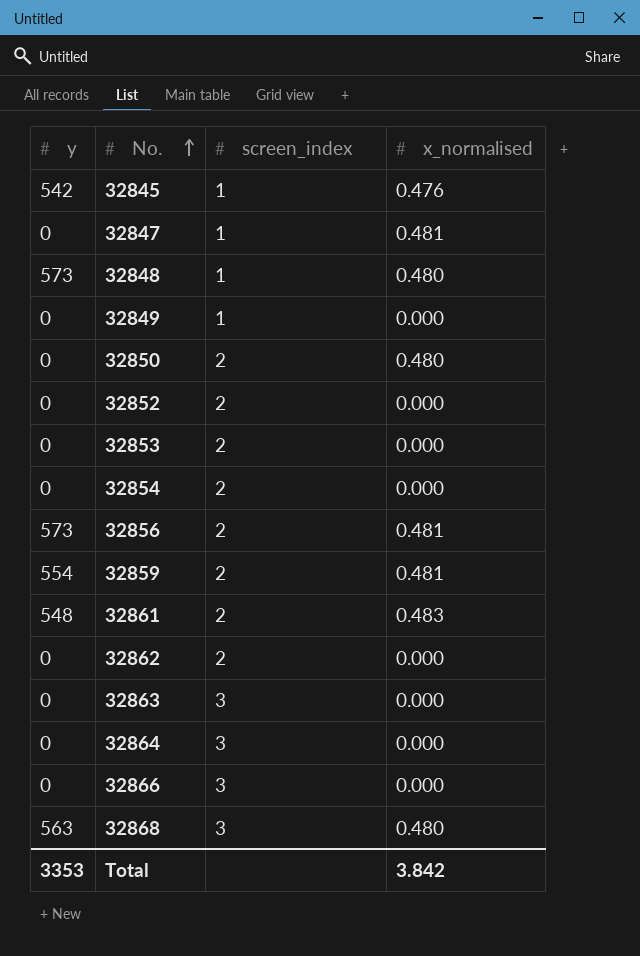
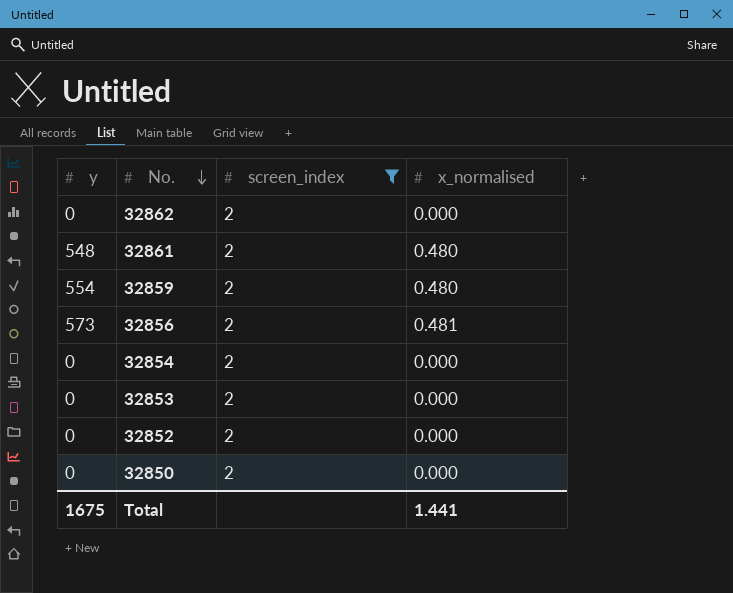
filter: none -> screen_index = 2
row order: No. ascending -> No. descending
32861 | x_normalised: 0.483 -> 0.480
32859 | x_normalised: 0.481 -> 0.480
32850 | x_normalised: 0.480 -> 0.000
Total | y: 3353 -> 1675
Total | x_normalised: 3.842 -> 1.441

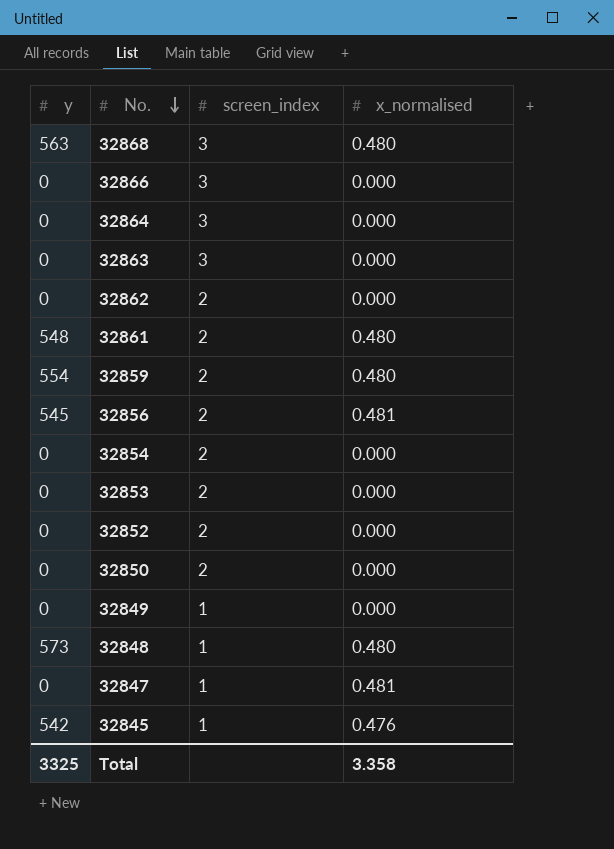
filter: screen_index = 2 -> none
32856 | y: 573 -> 545
Total | y: 1675 -> 3325
Total | x_normalised: 1.441 -> 3.358

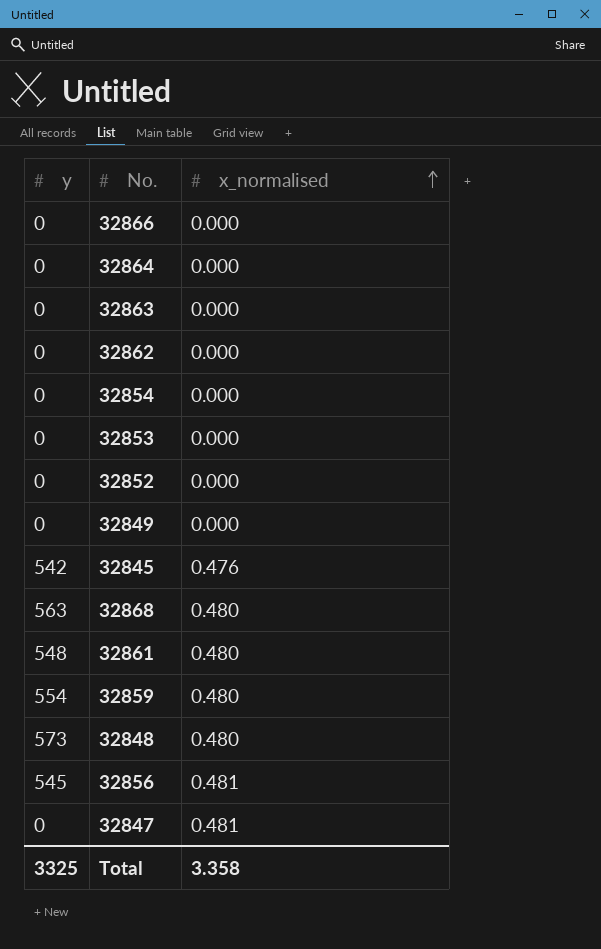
row order: No. descending -> x_normalised ascending
column screen_index | position: 3 -> none
row 32850: 0 | 2 | 0.000 -> none

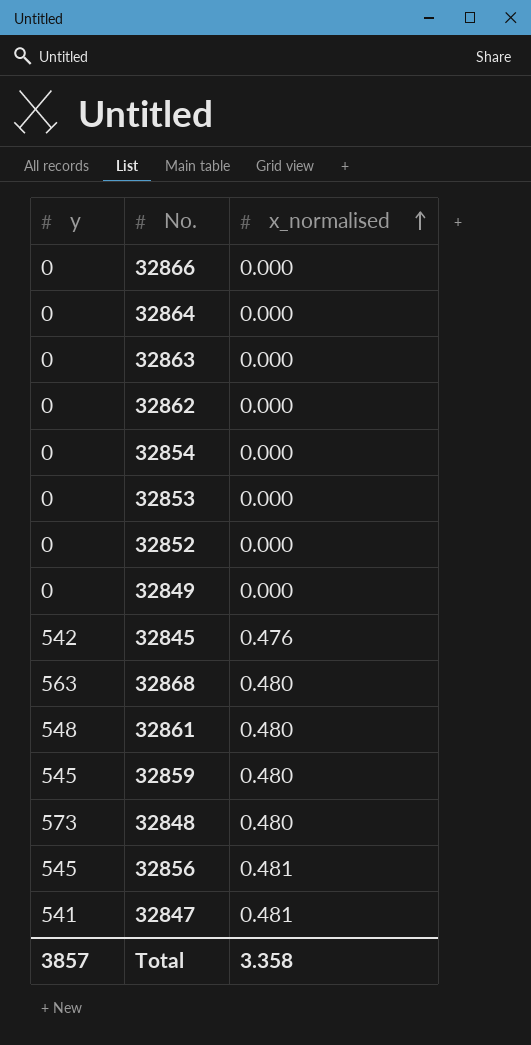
32859 | y: 554 -> 545
32847 | y: 0 -> 541
Total | y: 3325 -> 3857

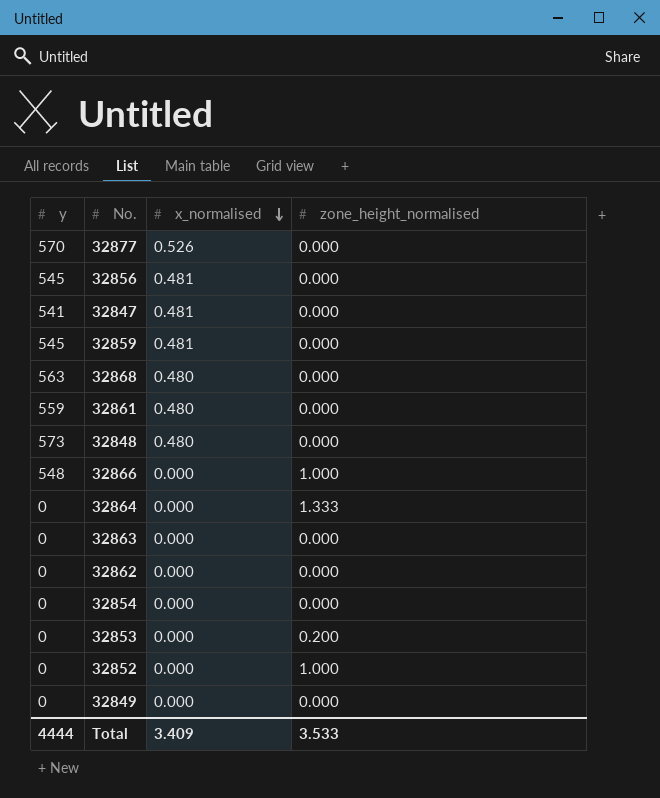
row order: x_normalised ascending -> x_normalised descending
column zone_height_normalised | position: none -> 4
row 32845: 542 | 0.476 -> none
row 32877: none -> 570 | 0.526 | 0.000
32859 | x_normalised: 0.480 -> 0.481
32861 | y: 548 -> 559
32866 | y: 0 -> 548
Total | y: 3857 -> 4444
Total | x_normalised: 3.358 -> 3.409

